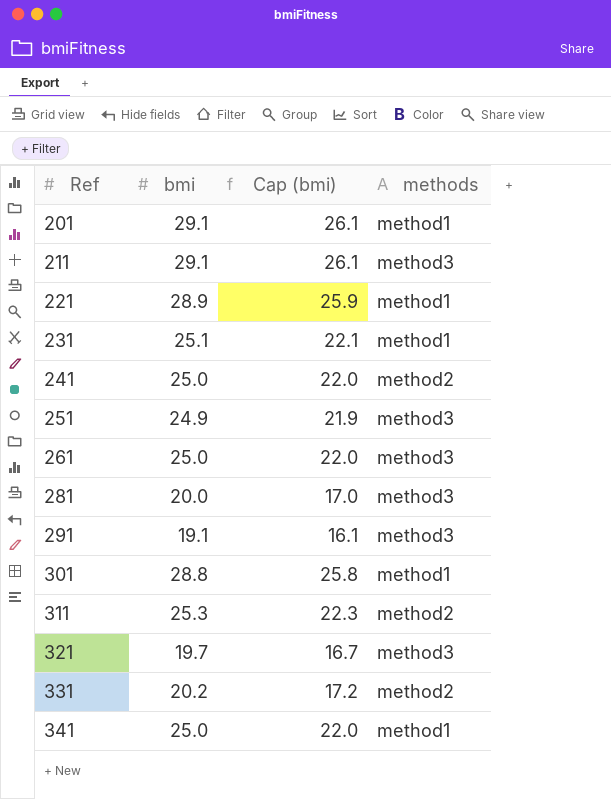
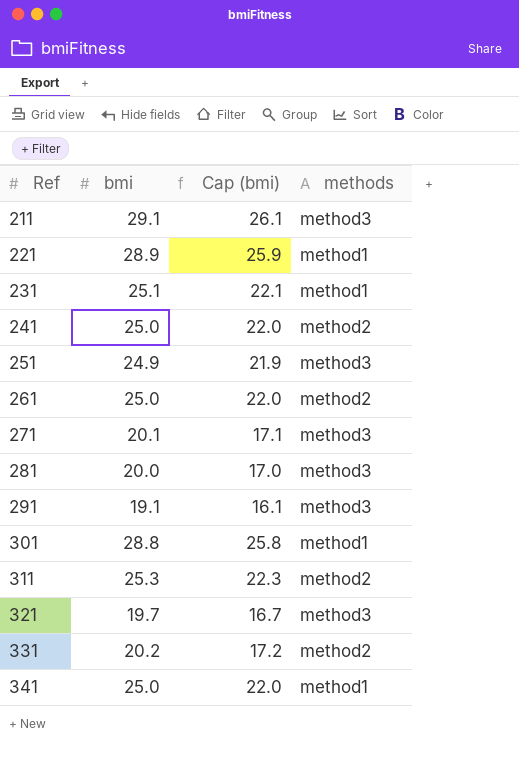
row 201: 29.1 | 26.1 | method1 -> none
261 | methods: method3 -> method2
row 271: none -> 20.1 | 17.1 | method3

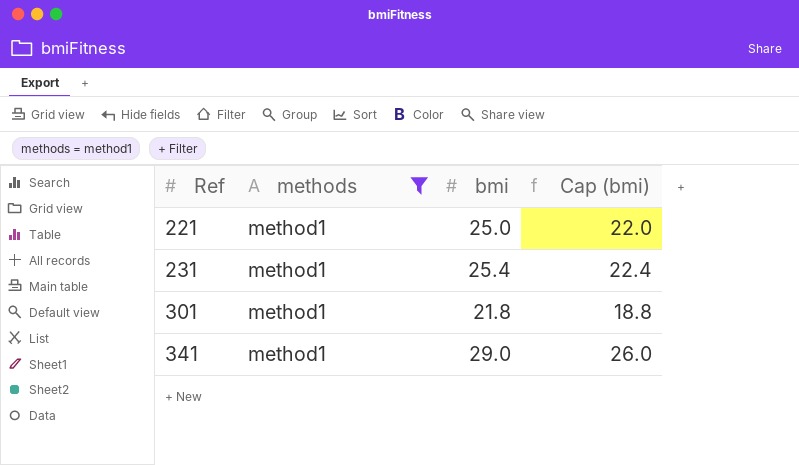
filter: none -> methods = method1
column methods | position: 4 -> 2
221 | bmi: 28.9 -> 25.0
221 | Cap (bmi): 25.9 -> 22.0
231 | bmi: 25.1 -> 25.4
231 | Cap (bmi): 22.1 -> 22.4
301 | bmi: 28.8 -> 21.8
301 | Cap (bmi): 25.8 -> 18.8
341 | bmi: 25.0 -> 29.0
341 | Cap (bmi): 22.0 -> 26.0

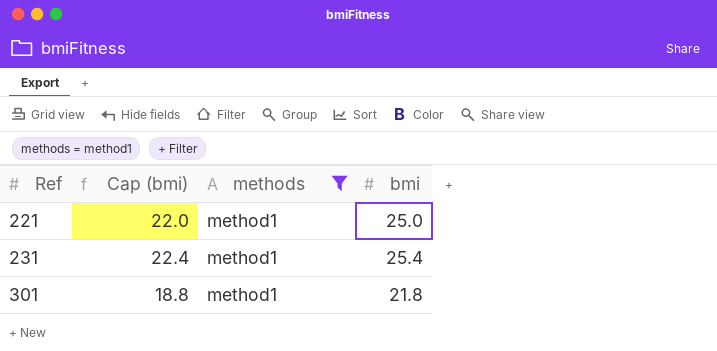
column Cap (bmi) | position: 4 -> 2
row 341: method1 | 29.0 | 26.0 -> none

